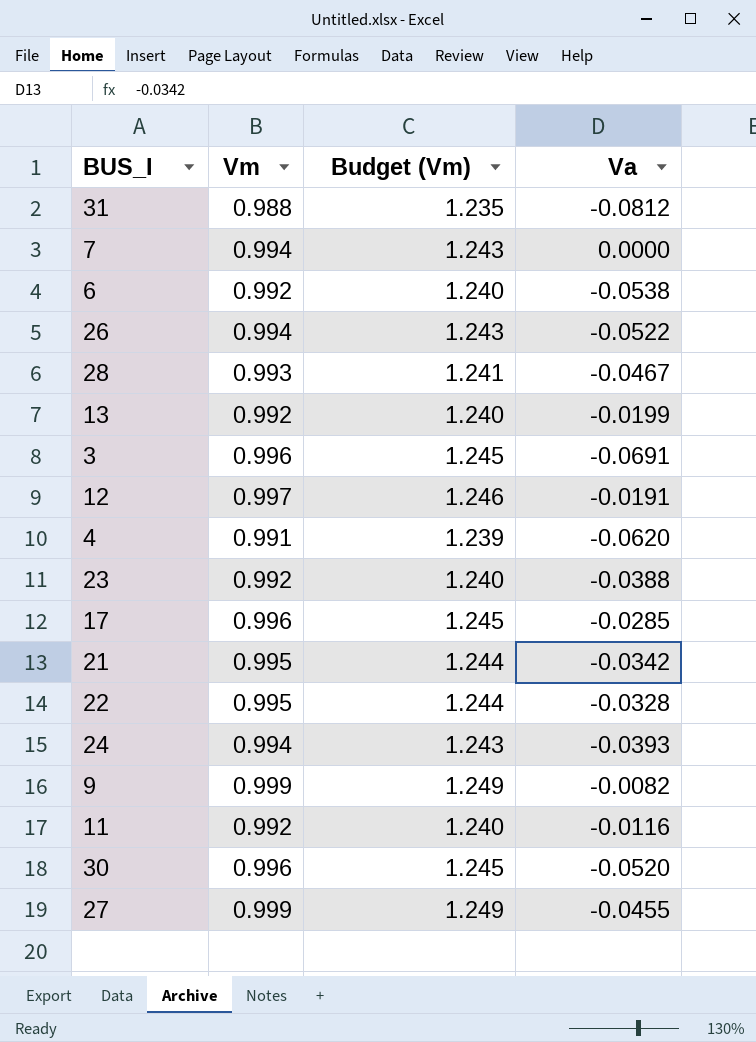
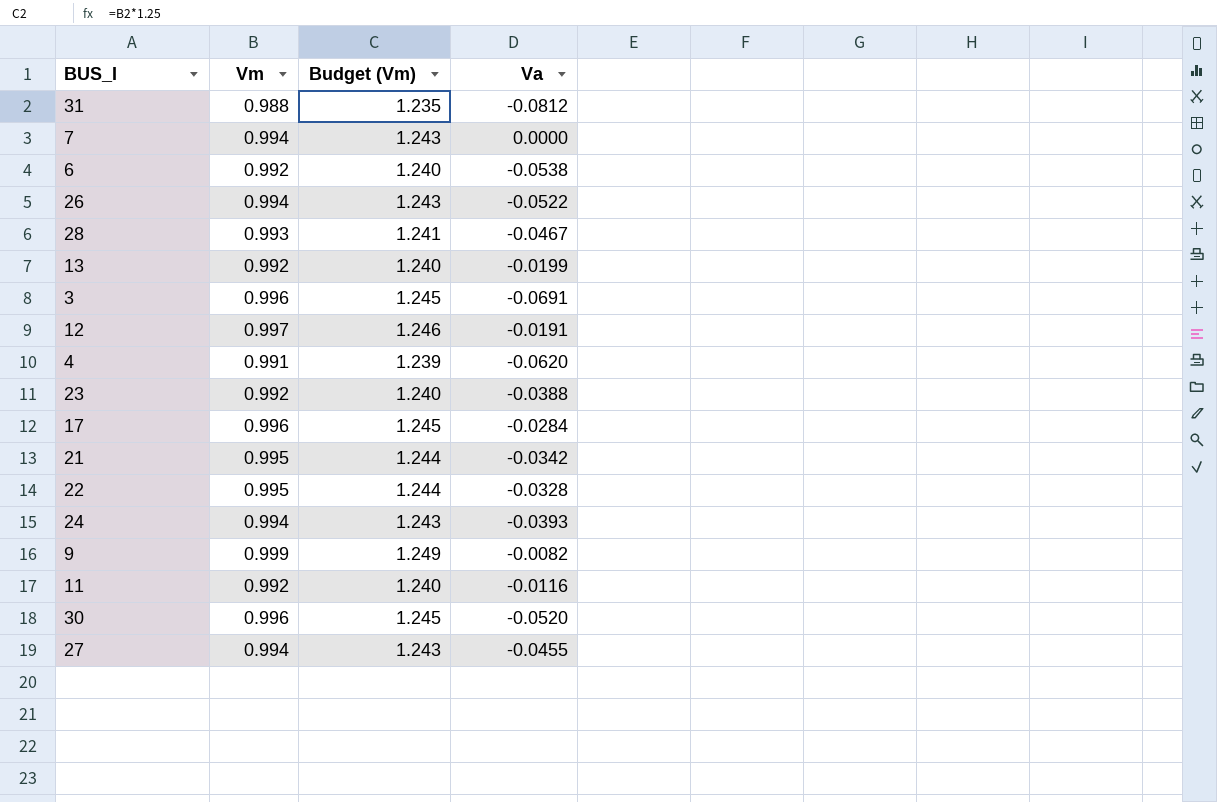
17 | Va: -0.0285 -> -0.0284
27 | Vm: 0.999 -> 0.994
27 | Budget (Vm): 1.249 -> 1.243

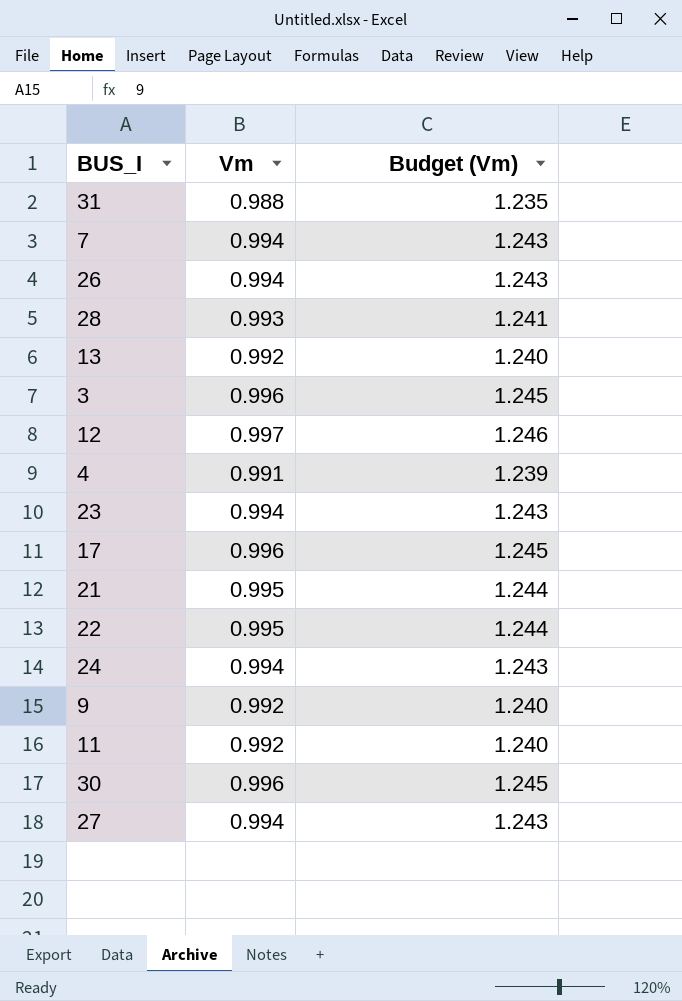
column Va | position: 4 -> none
row 6: 0.992 | 1.240 | -0.0538 -> none
23 | Vm: 0.992 -> 0.994
23 | Budget (Vm): 1.240 -> 1.243
9 | Vm: 0.999 -> 0.992
9 | Budget (Vm): 1.249 -> 1.240

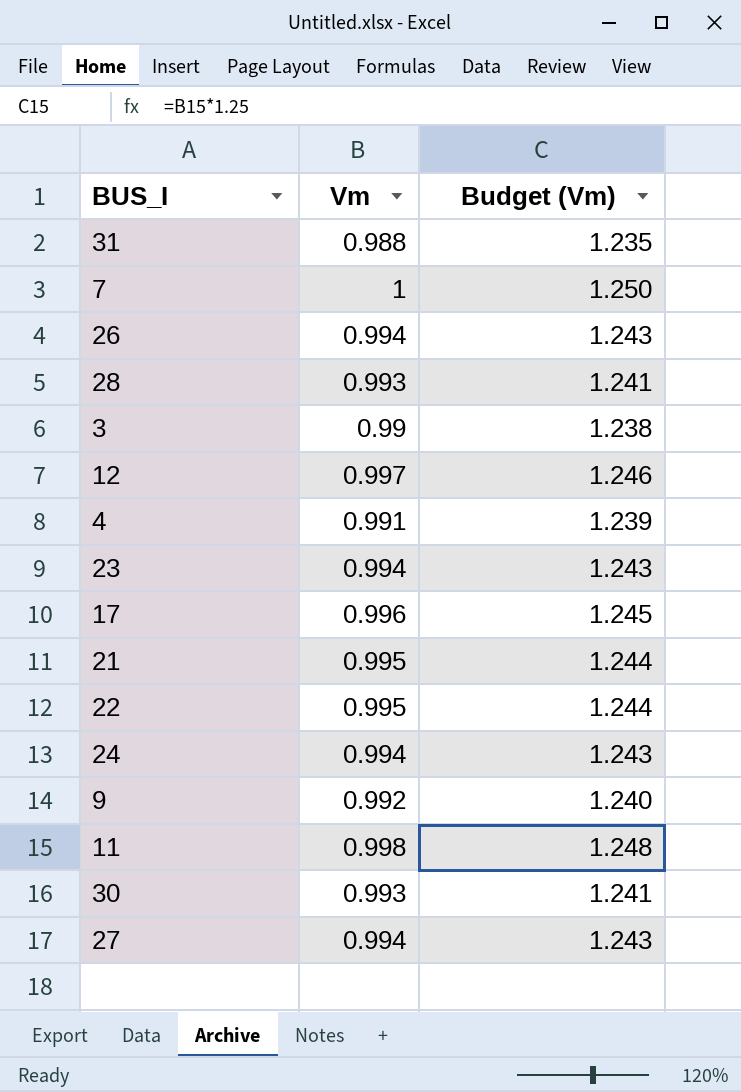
row 13: 0.992 | 1.240 -> none
7 | Vm: 0.994 -> 1
7 | Budget (Vm): 1.243 -> 1.250
3 | Vm: 0.996 -> 0.99
3 | Budget (Vm): 1.245 -> 1.238
11 | Vm: 0.992 -> 0.998
11 | Budget (Vm): 1.240 -> 1.248
30 | Vm: 0.996 -> 0.993
30 | Budget (Vm): 1.245 -> 1.241

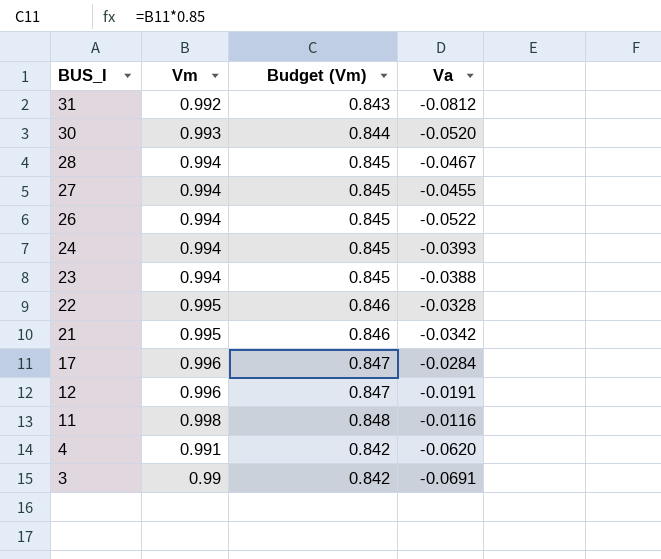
row order: none -> BUS_I descending
column Budget (Vm) | formula: [Vm] * 1.25 -> [Vm] * 0.85
column Va | position: none -> 4
row 7: 1 | 1.250 -> none
row 9: 0.992 | 1.240 -> none
31 | Vm: 0.988 -> 0.992
28 | Vm: 0.993 -> 0.994
12 | Vm: 0.997 -> 0.996

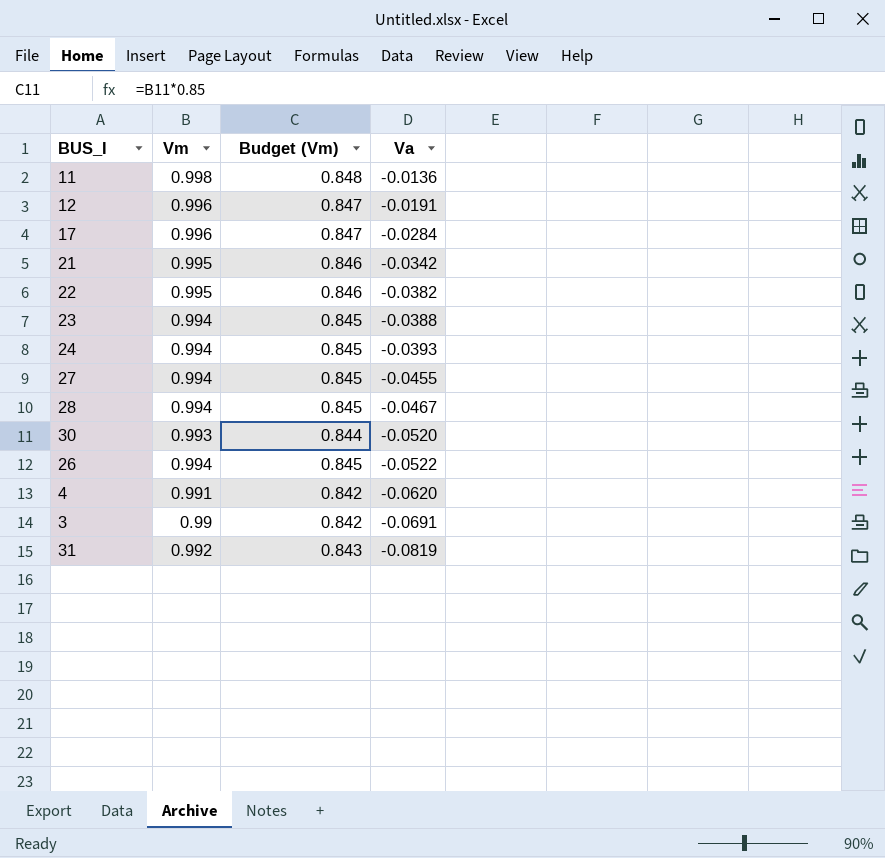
row order: BUS_I descending -> Va descending
11 | Va: -0.0116 -> -0.0136
22 | Va: -0.0328 -> -0.0382
31 | Va: -0.0812 -> -0.0819

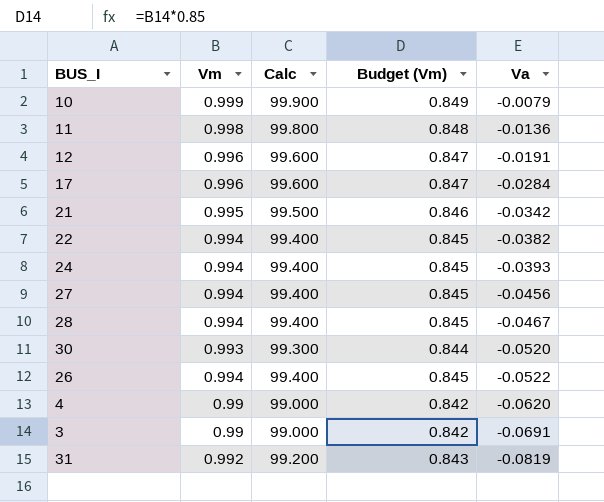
column Calc | formula: none -> [Vm] * 100
row 23: 0.994 | 0.845 | -0.0388 -> none
row 10: none -> 0.999 | 99.900 | 0.849 | -0.0079
22 | Vm: 0.995 -> 0.994
22 | Budget (Vm): 0.846 -> 0.845
27 | Va: -0.0455 -> -0.0456
4 | Vm: 0.991 -> 0.99

